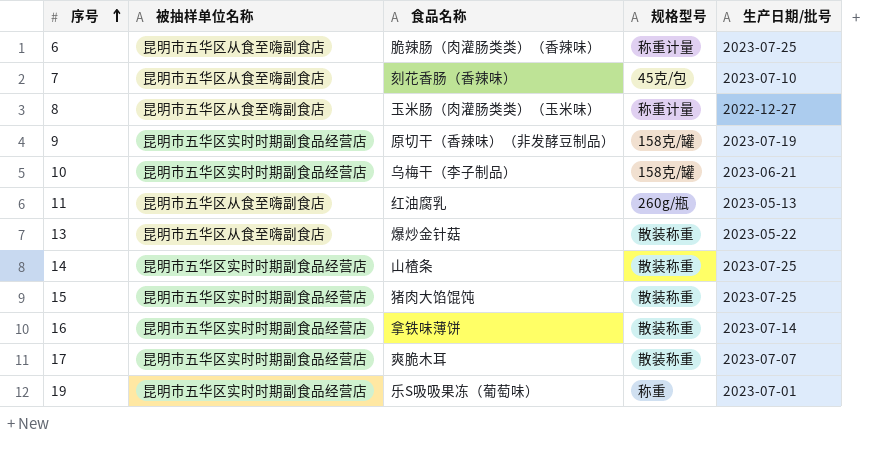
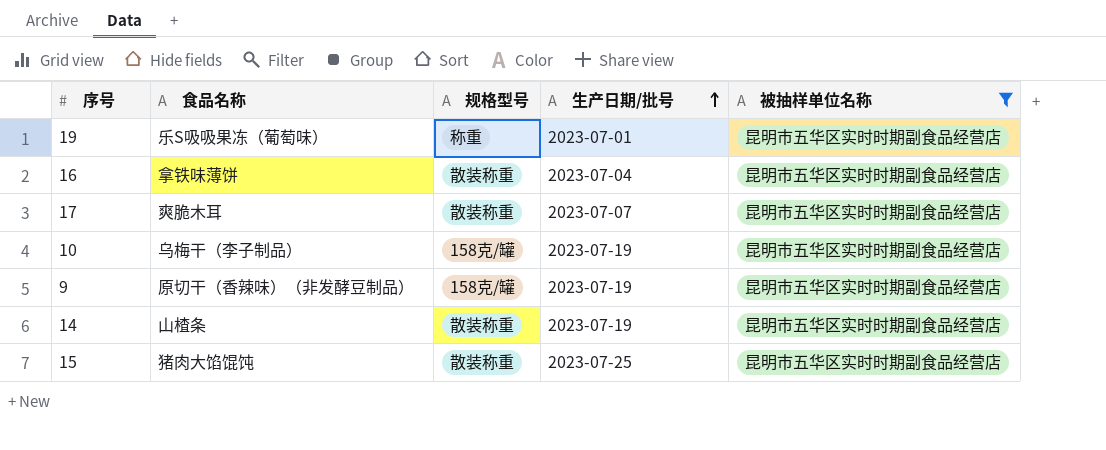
filter: none -> 被抽样单位名称 = 昆明市五华区实时时期副食品经营店
row order: 序号 ascending -> 生产日期/批号 ascending
column 被抽样单位名称 | position: 2 -> 5
16 | 生产日期/批号: 2023-07-14 -> 2023-07-04
10 | 生产日期/批号: 2023-06-21 -> 2023-07-19
14 | 生产日期/批号: 2023-07-25 -> 2023-07-19

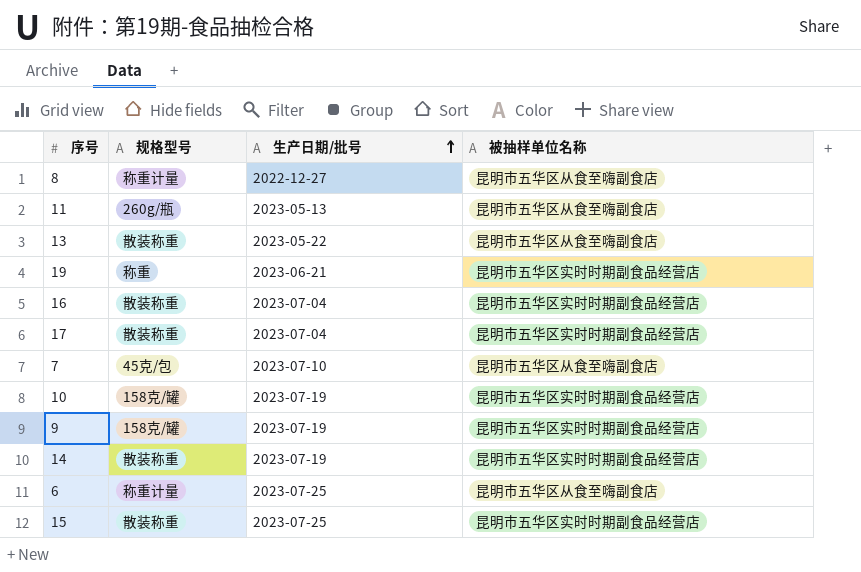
filter: 被抽样单位名称 = 昆明市五华区实时时期副食品经营店 -> none
column 食品名称 | position: 2 -> none
19 | 生产日期/批号: 2023-07-01 -> 2023-06-21
17 | 生产日期/批号: 2023-07-07 -> 2023-07-04

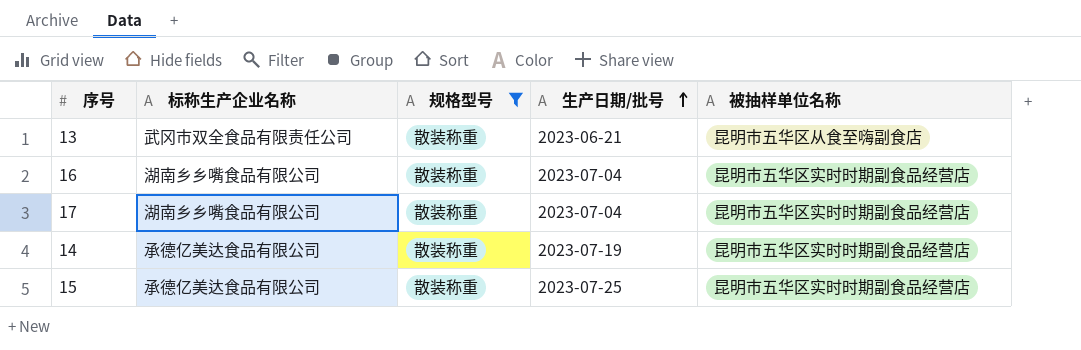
filter: none -> 规格型号 = 散装称重
column 标称生产企业名称 | position: none -> 2
13 | 生产日期/批号: 2023-05-22 -> 2023-06-21

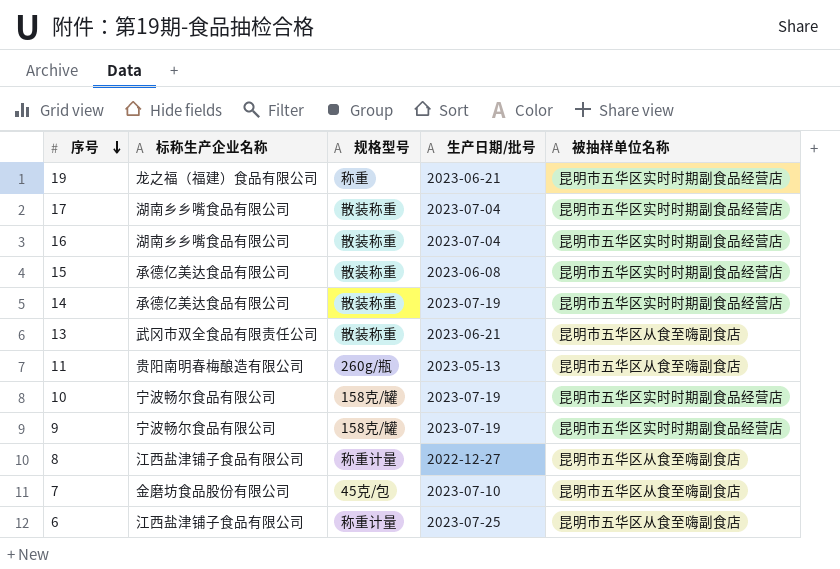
filter: 规格型号 = 散装称重 -> none
row order: 生产日期/批号 ascending -> 序号 descending
15 | 生产日期/批号: 2023-07-25 -> 2023-06-08

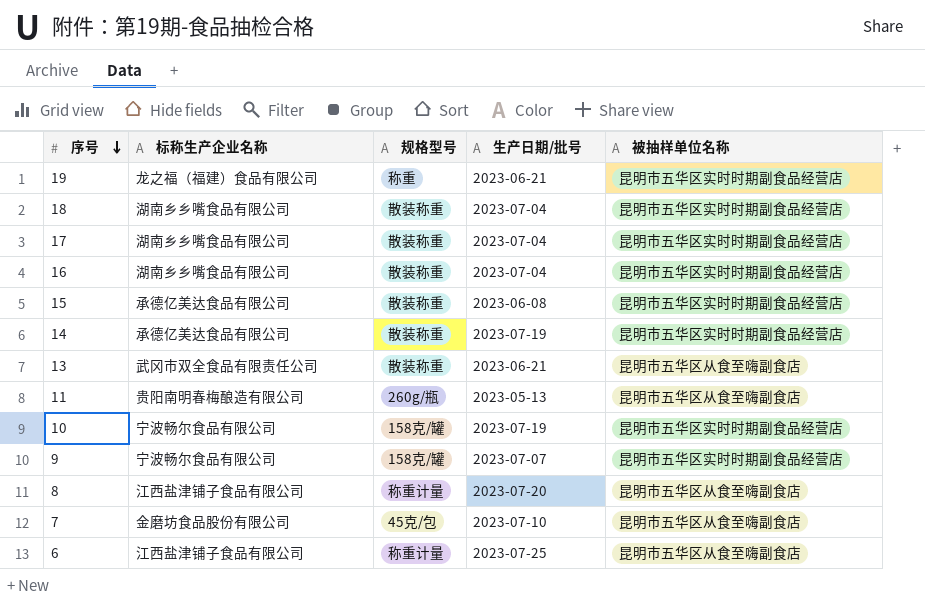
row 18: none -> 湖南乡乡嘴食品有限公司 | 散装称重 | 2023-07-04 | 昆明市五华区实时时期副食品经营店
9 | 生产日期/批号: 2023-07-19 -> 2023-07-07
8 | 生产日期/批号: 2022-12-27 -> 2023-07-20

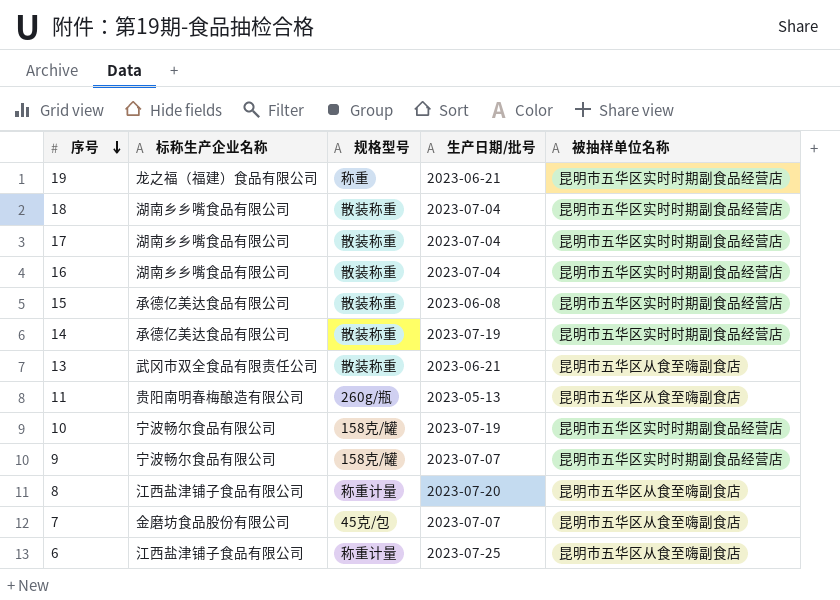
7 | 生产日期/批号: 2023-07-10 -> 2023-07-07

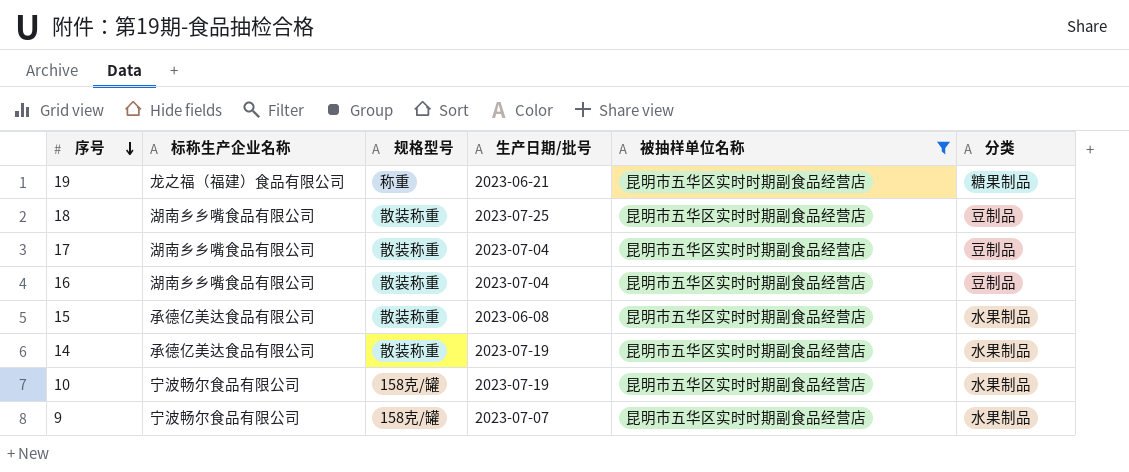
filter: none -> 被抽样单位名称 = 昆明市五华区实时时期副食品经营店
column 分类 | position: none -> 6
18 | 生产日期/批号: 2023-07-04 -> 2023-07-25

